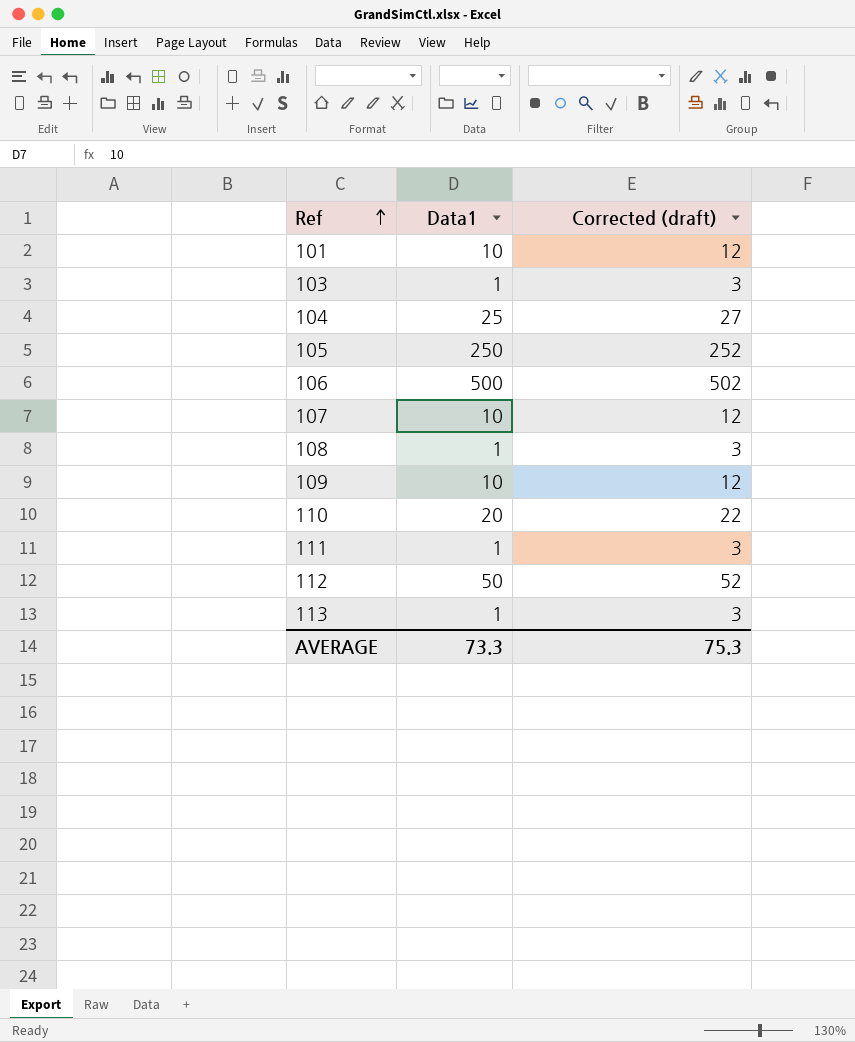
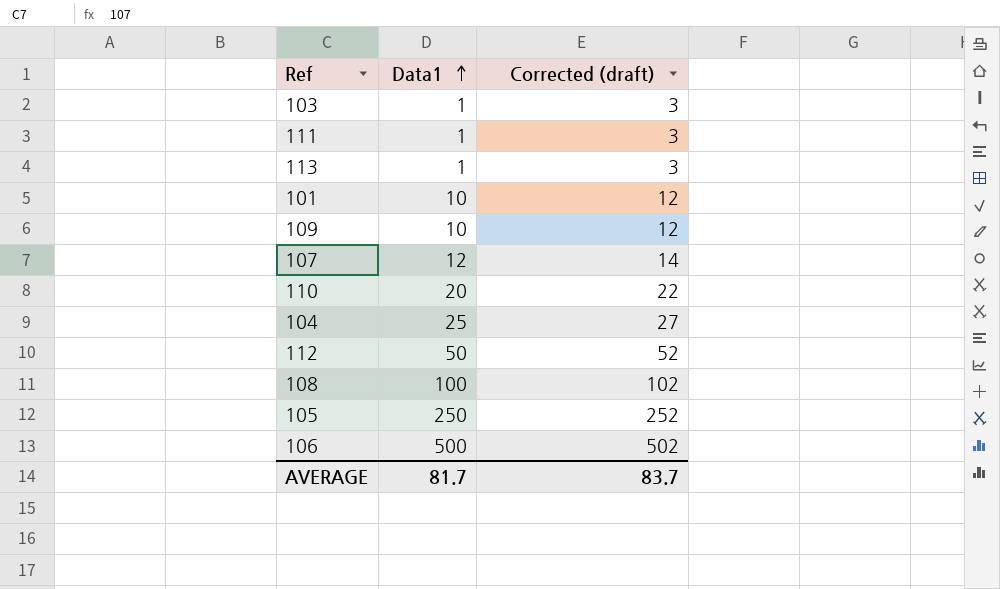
row order: Ref ascending -> Data1 ascending
107 | Data1: 10 -> 12
107 | Corrected (draft): 12 -> 14
108 | Data1: 1 -> 100
108 | Corrected (draft): 3 -> 102
AVERAGE | Data1: 73.3 -> 81.7
AVERAGE | Corrected (draft): 75.3 -> 83.7

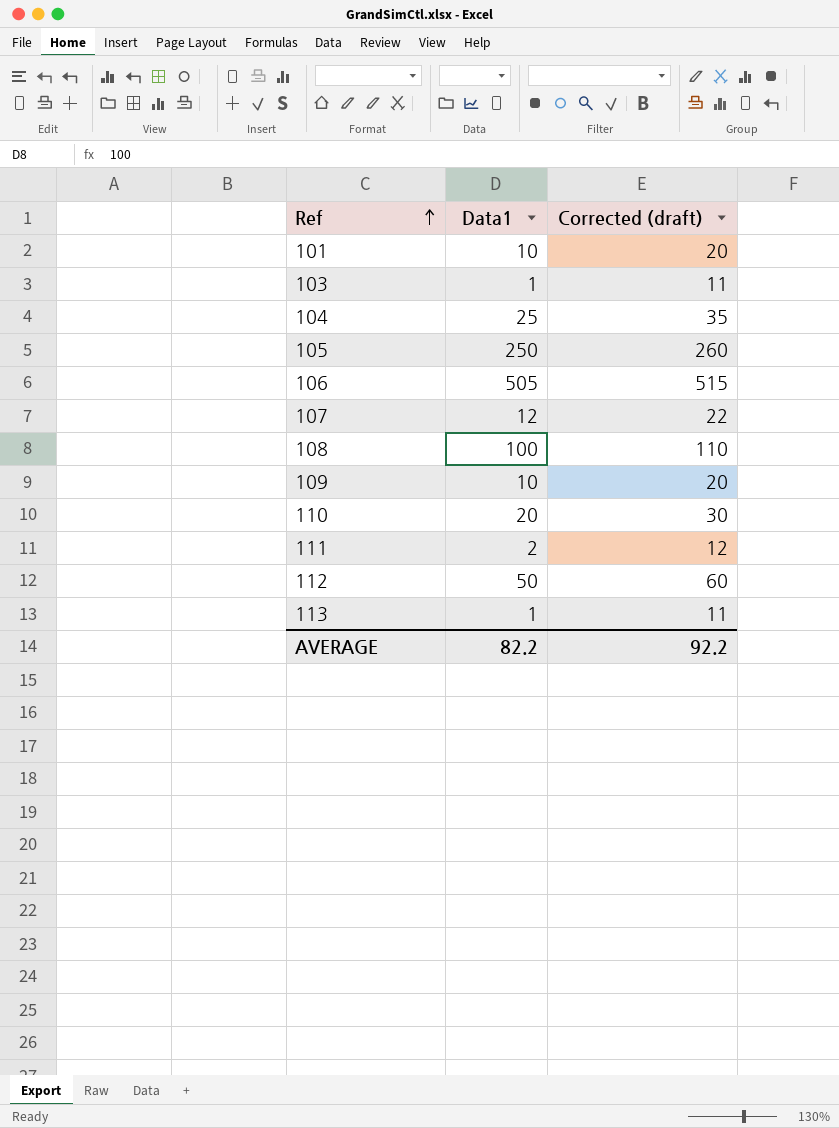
row order: Data1 ascending -> Ref ascending
column Corrected (draft) | formula: [Data1] + 2 -> [Data1] + 10
106 | Data1: 500 -> 505
111 | Data1: 1 -> 2
AVERAGE | Data1: 81.7 -> 82.2
AVERAGE | Corrected (draft): 83.7 -> 92.2

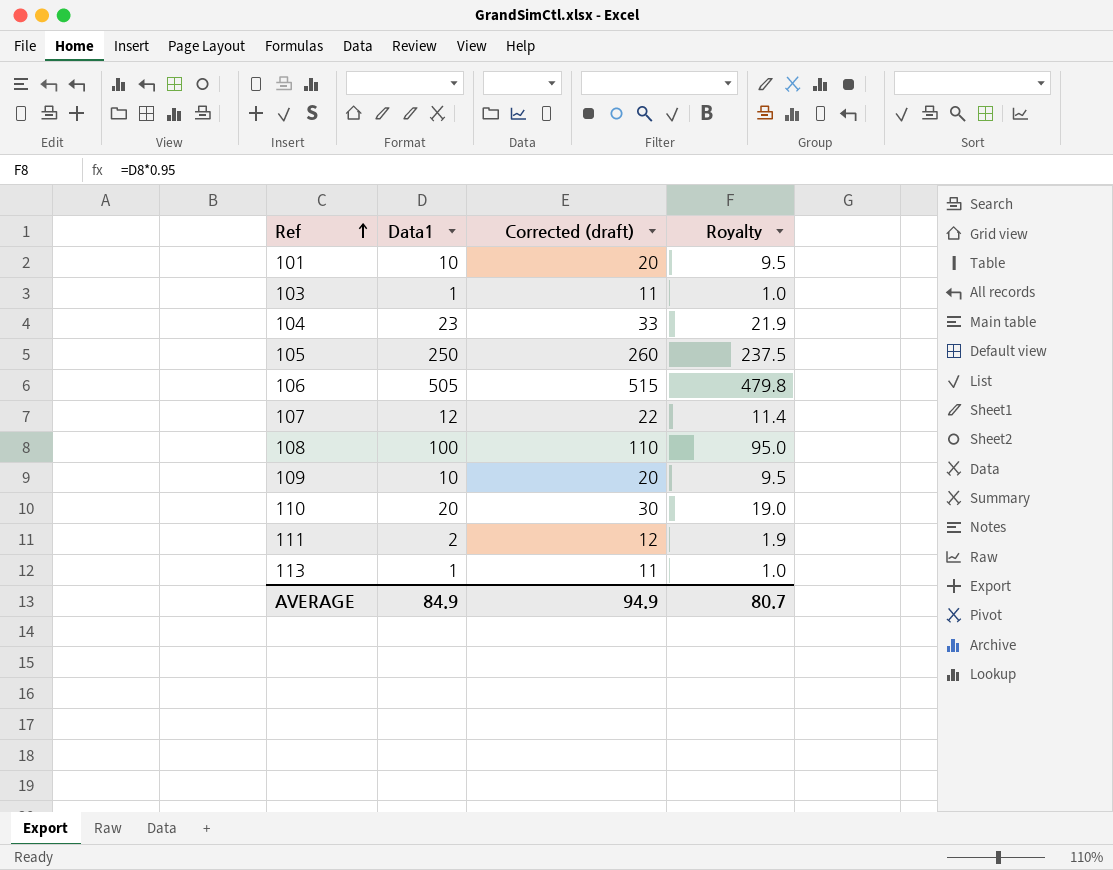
column Royalty | formula: none -> [Data1] * 0.95
row 112: 50 | 60 -> none
104 | Data1: 25 -> 23
104 | Corrected (draft): 35 -> 33
AVERAGE | Data1: 82.2 -> 84.9
AVERAGE | Corrected (draft): 92.2 -> 94.9

